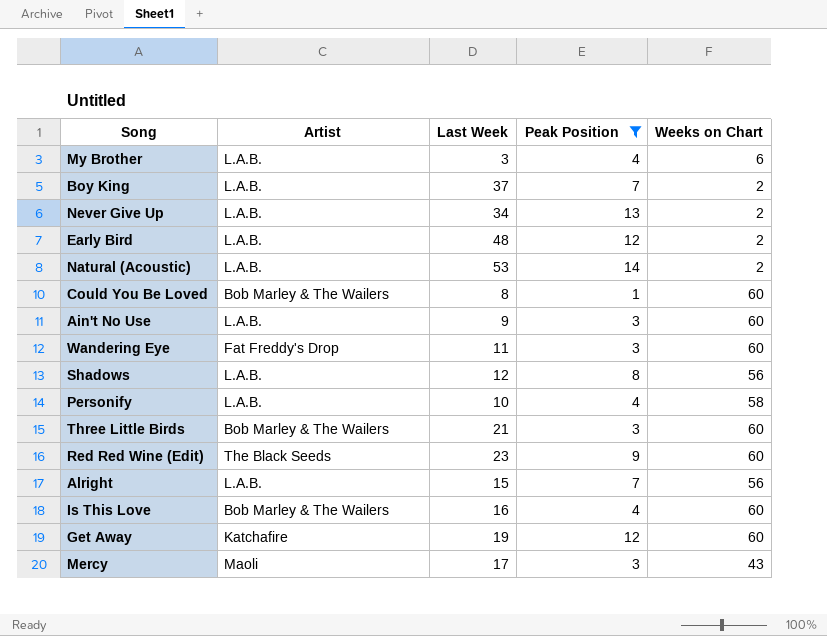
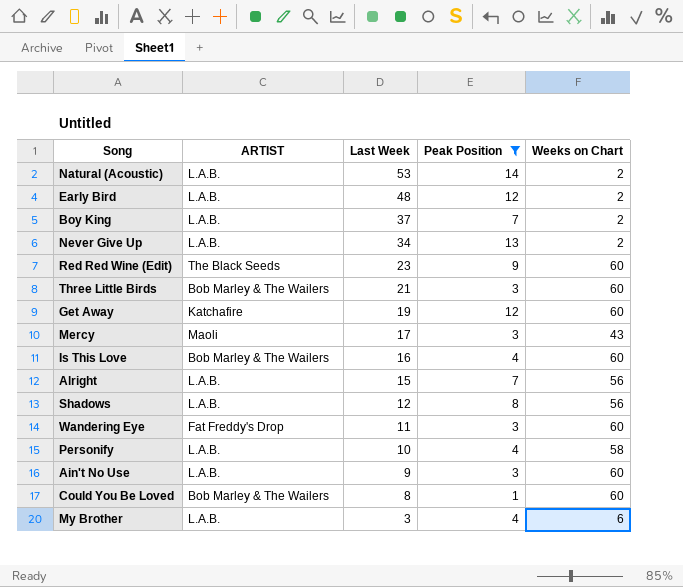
row order: none -> Last Week descending
column name: Artist -> ARTIST

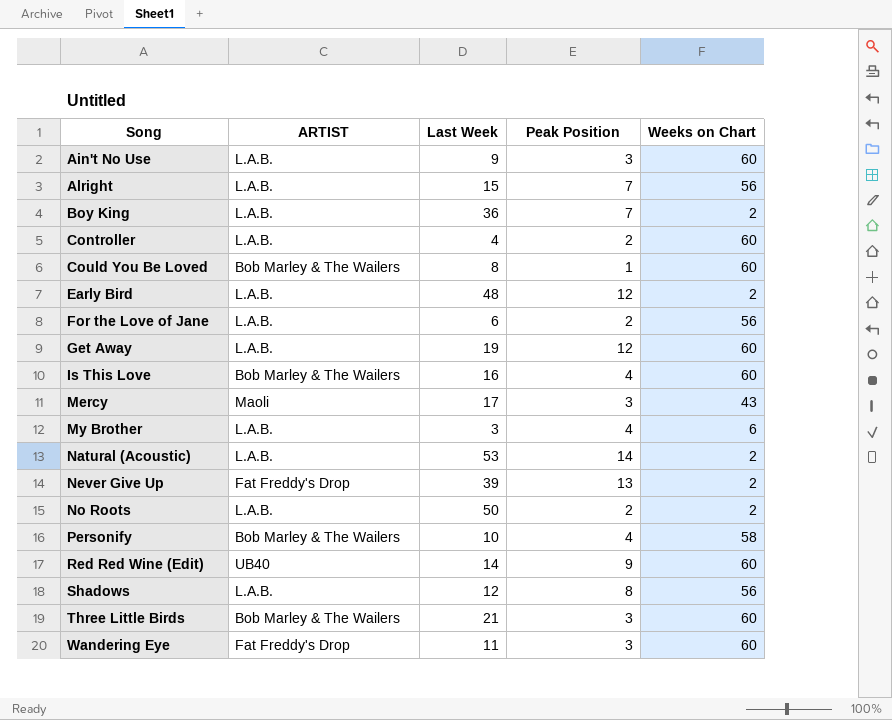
filter: Peak Position != 2 -> none
row order: Last Week descending -> Song ascending
Boy King | Last Week: 37 -> 36
Get Away | ARTIST: Katchafire -> L.A.B.
Never Give Up | ARTIST: L.A.B. -> Fat Freddy's Drop
Never Give Up | Last Week: 34 -> 39
Personify | ARTIST: L.A.B. -> Bob Marley & The Wailers
Red Red Wine (Edit) | ARTIST: The Black Seeds -> UB40
Red Red Wine (Edit) | Last Week: 23 -> 14

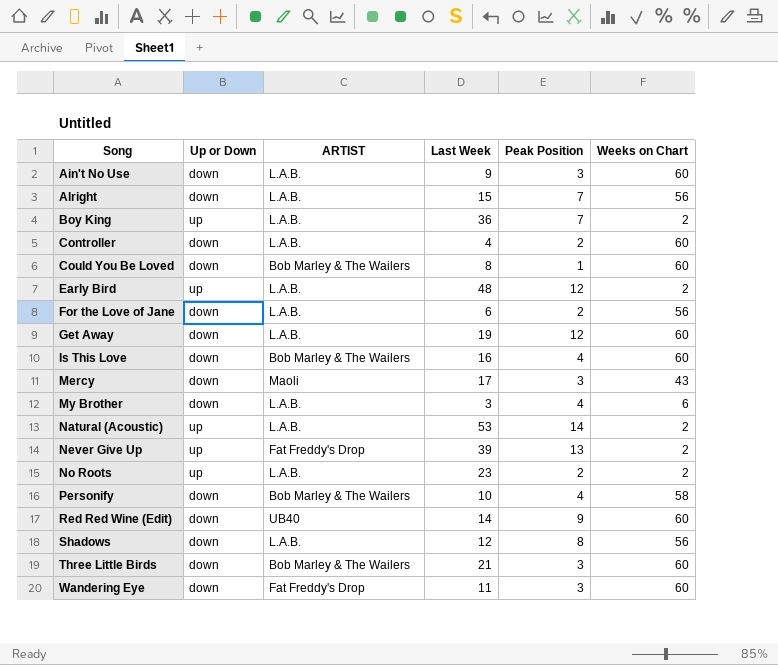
column Up or Down | position: none -> 2
No Roots | Last Week: 50 -> 23

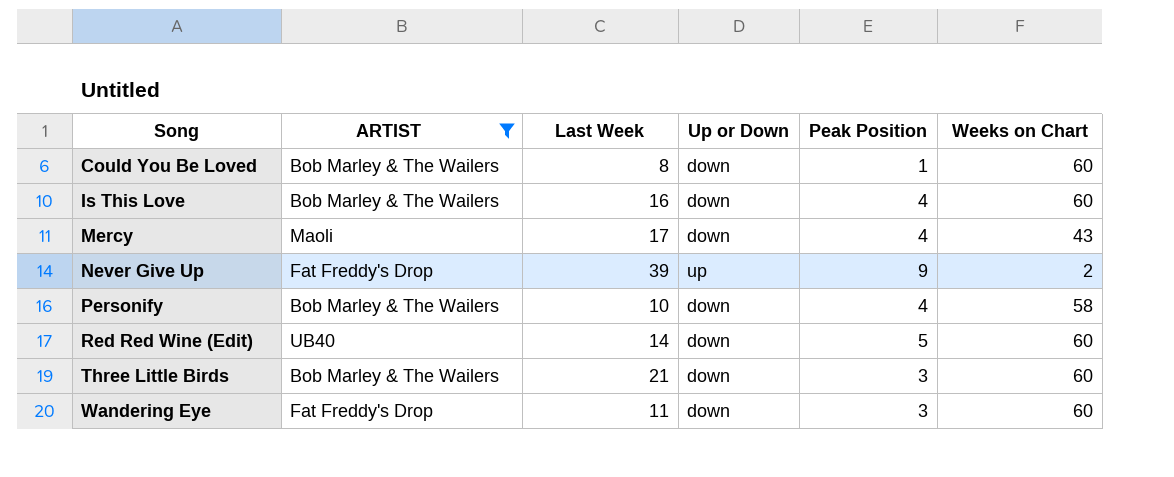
filter: none -> ARTIST != L.A.B.
column Up or Down | position: 2 -> 4
Mercy | Peak Position: 3 -> 4
Never Give Up | Peak Position: 13 -> 9
Red Red Wine (Edit) | Peak Position: 9 -> 5

